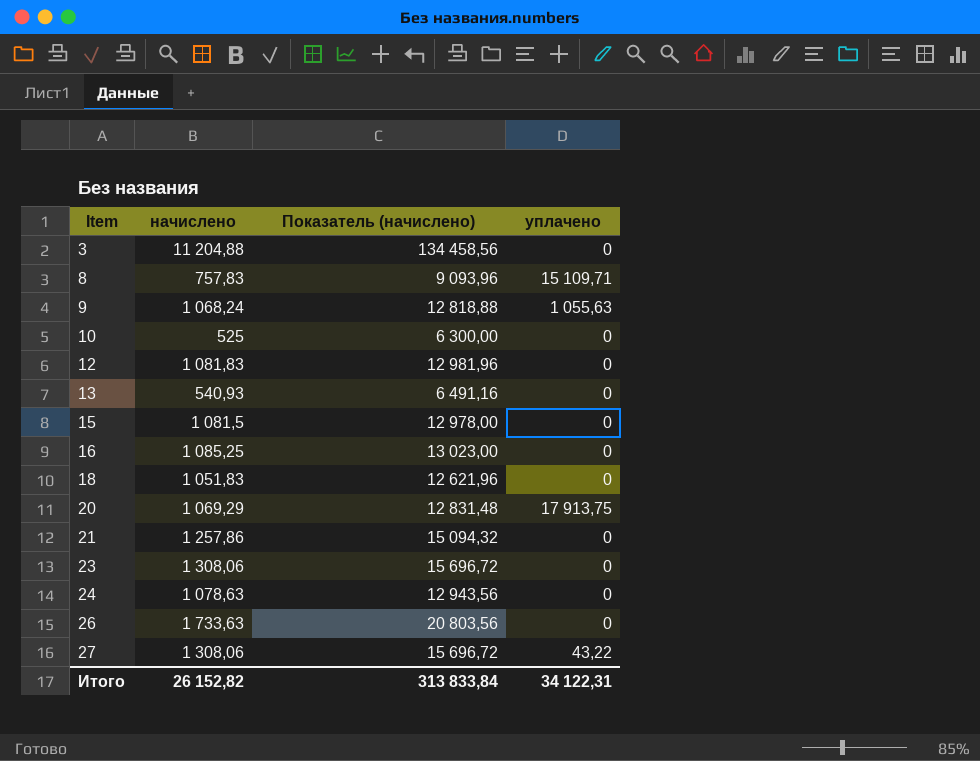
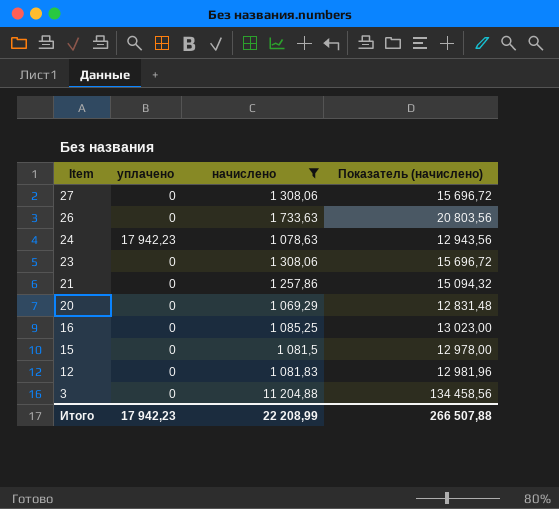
filter: none -> начислено >= 1 069,29
row order: Item ascending -> Item descending
column уплачено | position: 4 -> 2
27 | уплачено: 43,22 -> 0
24 | уплачено: 0 -> 17 942,23
20 | уплачено: 17 913,75 -> 0
Итого | уплачено: 34 122,31 -> 17 942,23
Итого | начислено: 26 152,82 -> 22 208,99
Итого | Показатель (начислено): 313 833,84 -> 266 507,88

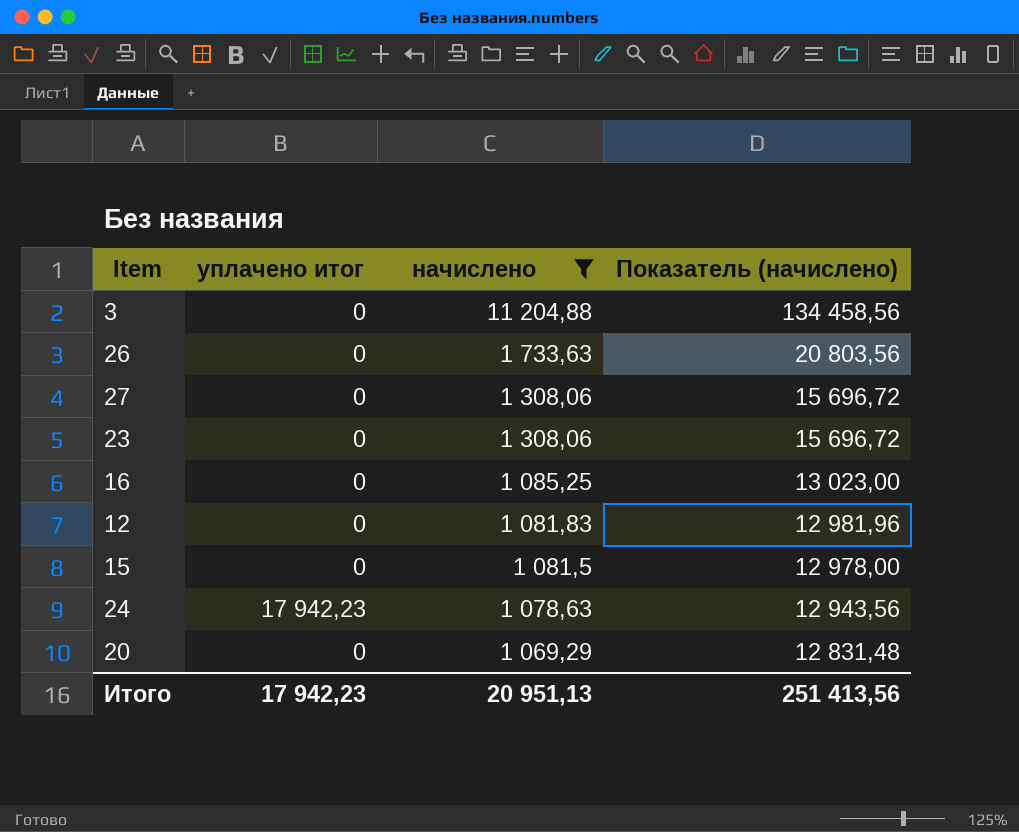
row order: Item descending -> начислено descending
column name: уплачено -> уплачено итог
row 21: 0 | 1 257,86 | 15 094,32 -> none
Итого | начислено: 22 208,99 -> 20 951,13
Итого | Показатель (начислено): 266 507,88 -> 251 413,56

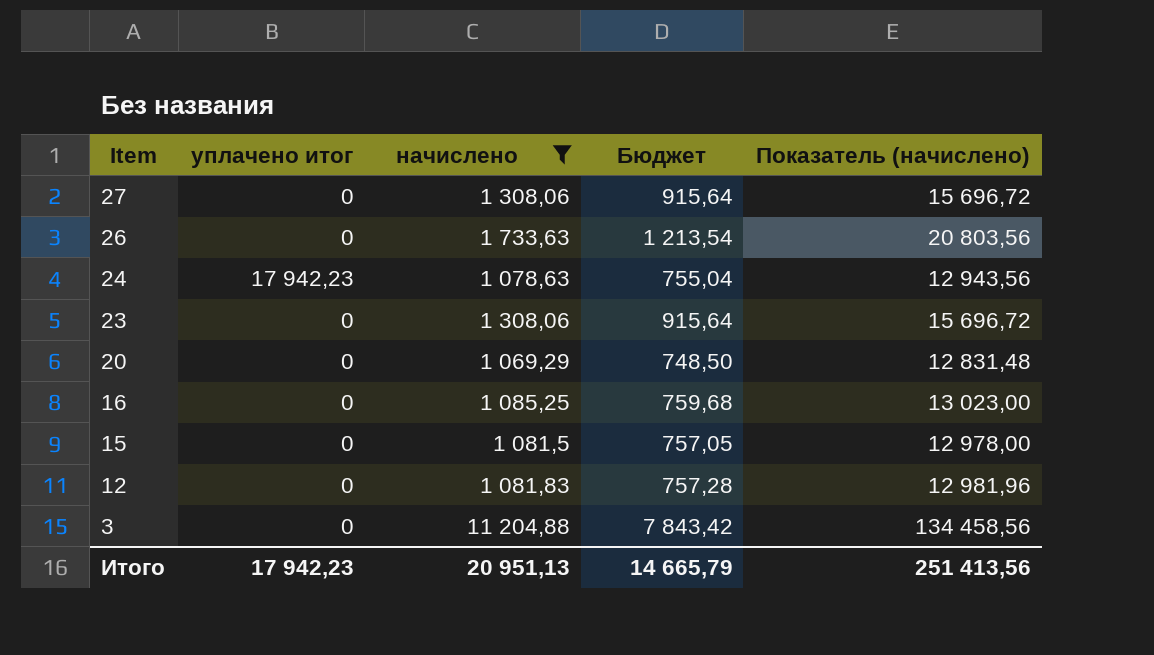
row order: начислено descending -> Item descending
column Бюджет | formula: none -> [начислено] * 0,7

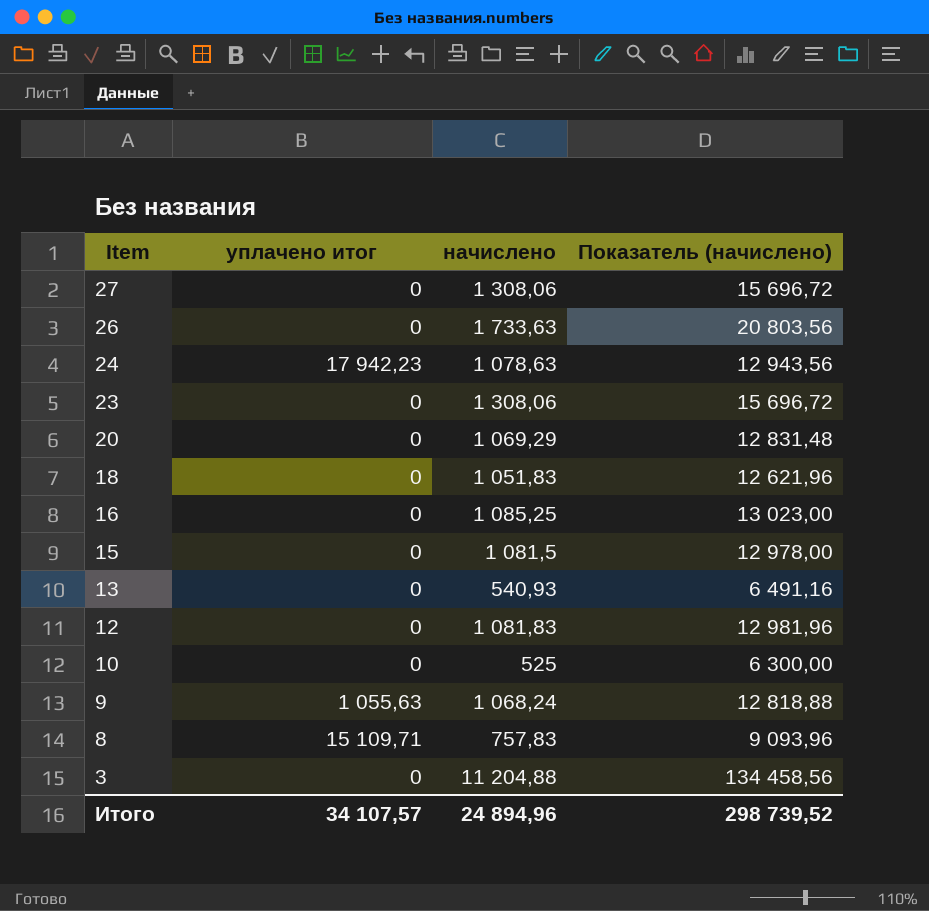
filter: начислено >= 1 069,29 -> none
column Бюджет | formula: [начислено] * 0,7 -> none
Итого | уплачено итог: 17 942,23 -> 34 107,57
Итого | начислено: 20 951,13 -> 24 894,96
Итого | Показатель (начислено): 251 413,56 -> 298 739,52

